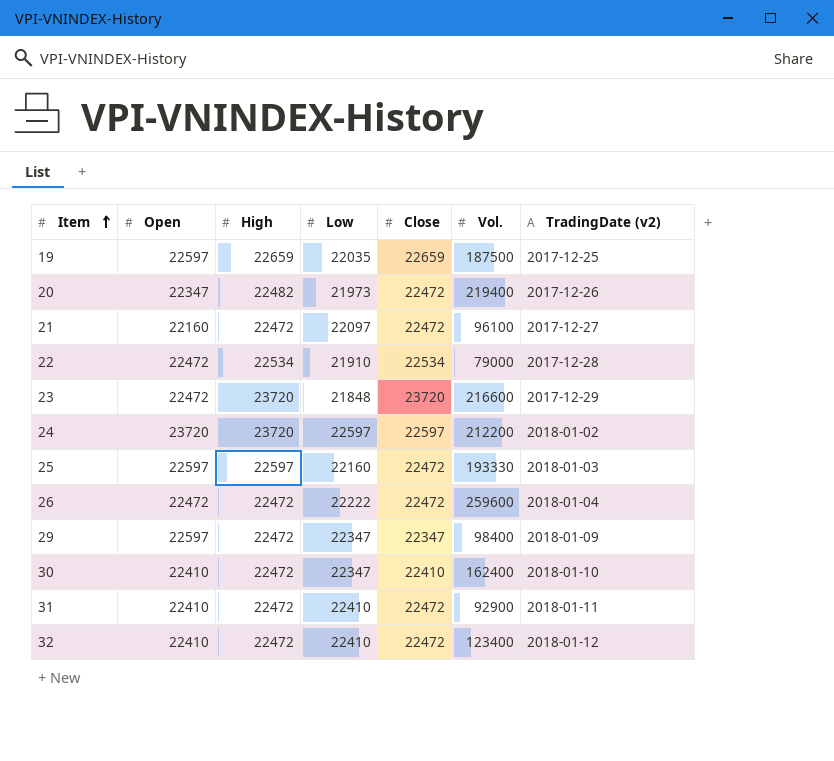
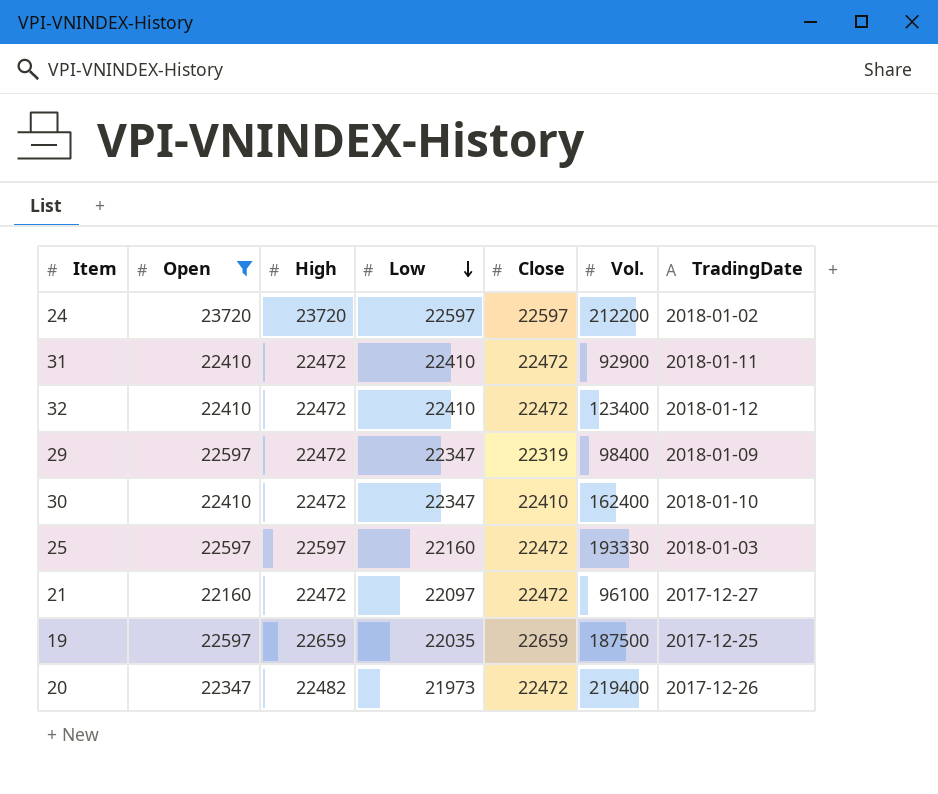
filter: none -> Open != 22472
row order: Item ascending -> Low descending
column name: TradingDate (v2) -> TradingDate
29 | Close: 22347 -> 22319

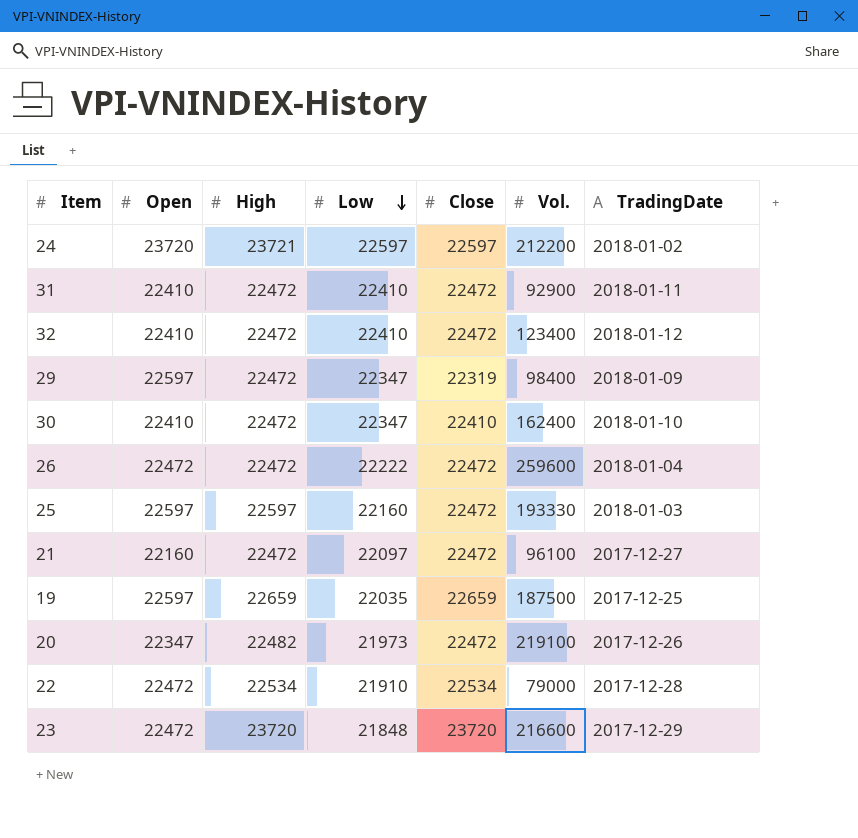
filter: Open != 22472 -> none
24 | High: 23720 -> 23721
20 | Vol.: 219400 -> 219100

